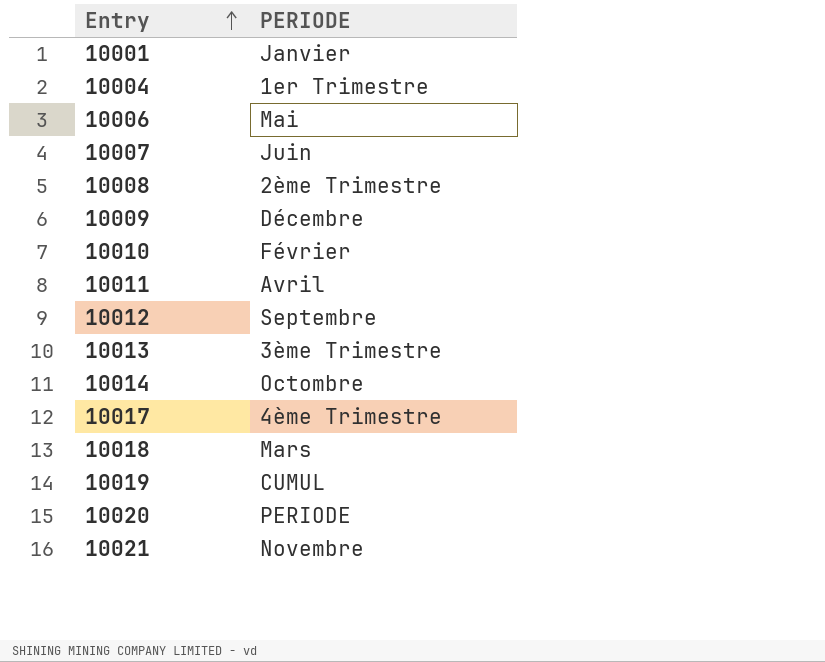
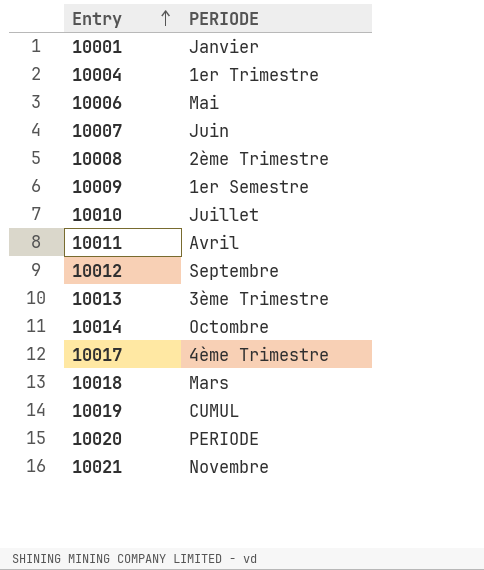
10009 | PERIODE: Décembre -> 1er Semestre
10010 | PERIODE: Février -> Juillet

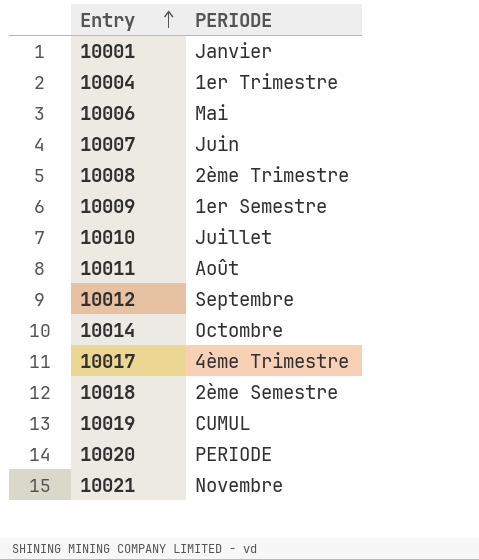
row 10013: 3ème Trimestre -> none
10011 | PERIODE: Avril -> Août
10018 | PERIODE: Mars -> 2ème Semestre

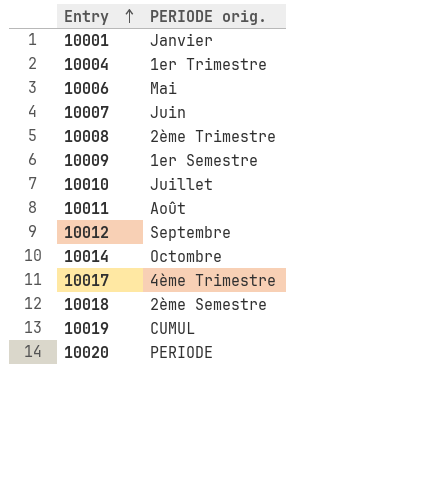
column name: PERIODE -> PERIODE orig.
row 10021: Novembre -> none

